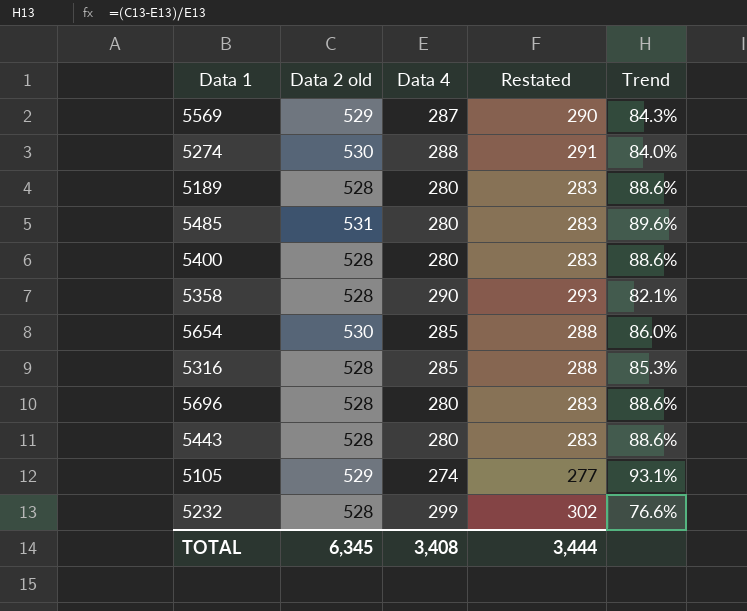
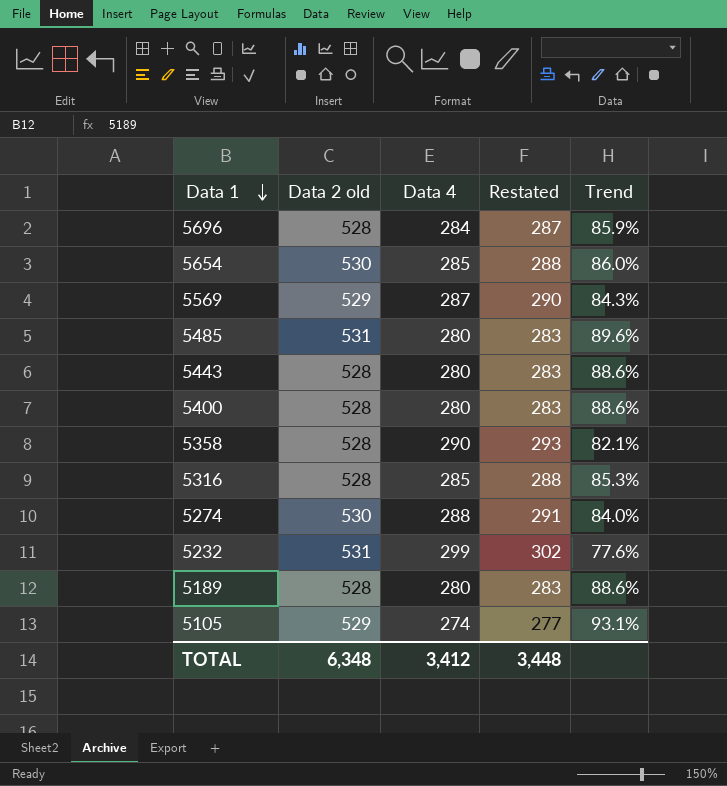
row order: none -> Data 1 descending
5696 | Data 4: 280 -> 284
5696 | Restated: 283 -> 287
5696 | Trend: 88.6% -> 85.9%
5232 | Data 2 old: 528 -> 531
5232 | Trend: 76.6% -> 77.6%
TOTAL | Data 2 old: 6,345 -> 6,348
TOTAL | Data 4: 3,408 -> 3,412
TOTAL | Restated: 3,444 -> 3,448

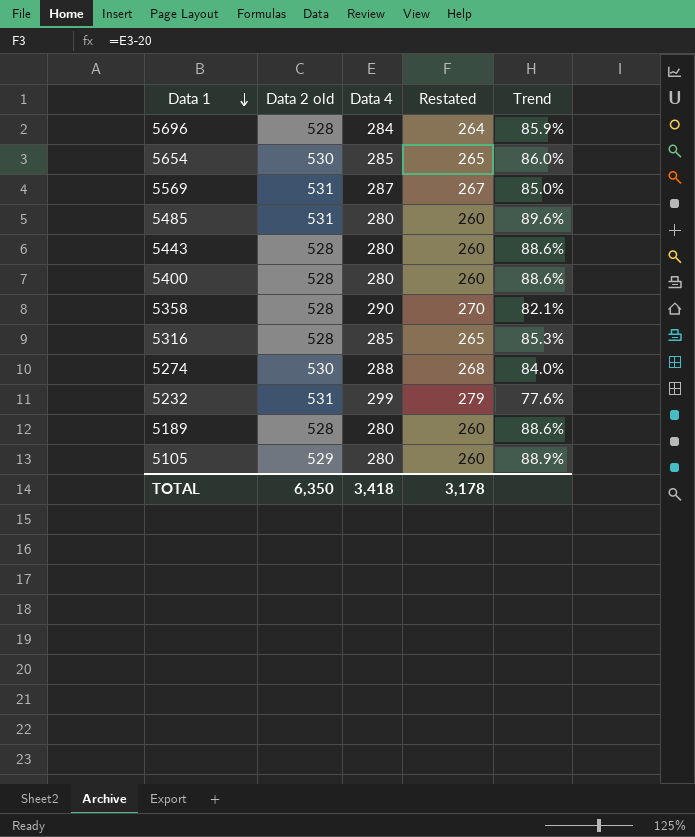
column Restated | formula: [Data 4] + 3 -> [Data 4] - 20
5569 | Data 2 old: 529 -> 531
5569 | Trend: 84.3% -> 85.0%
5105 | Data 4: 274 -> 280
5105 | Trend: 93.1% -> 88.9%
TOTAL | Data 2 old: 6,348 -> 6,350
TOTAL | Data 4: 3,412 -> 3,418
TOTAL | Restated: 3,448 -> 3,178

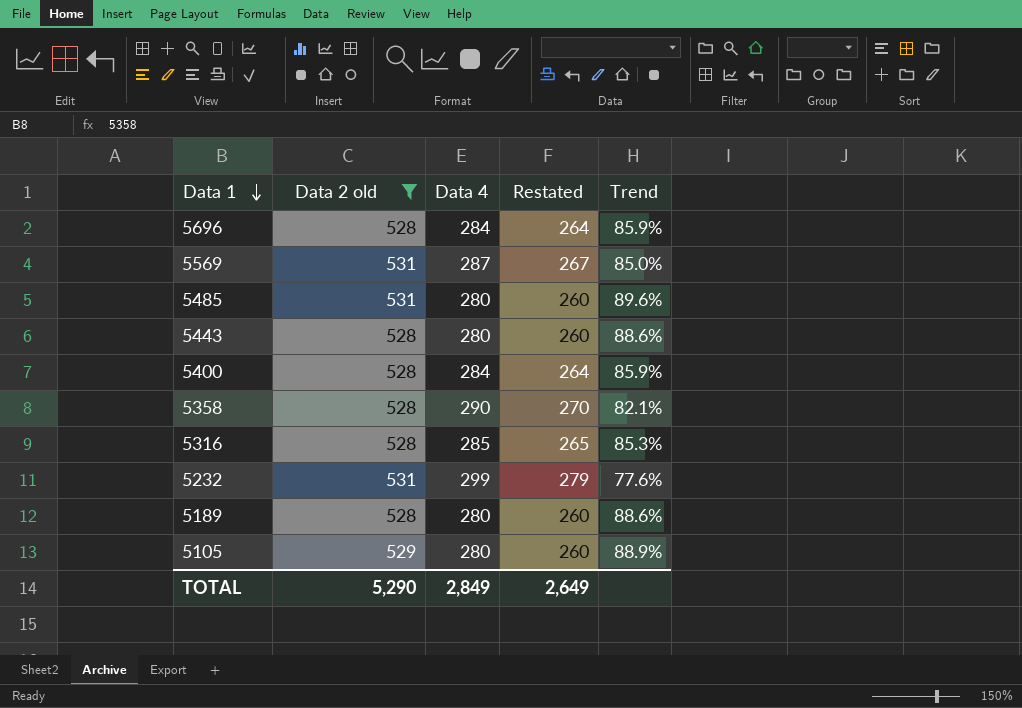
filter: none -> Data 2 old != 530
5400 | Data 4: 280 -> 284
5400 | Restated: 260 -> 264
5400 | Trend: 88.6% -> 85.9%
TOTAL | Data 2 old: 6,350 -> 5,290
TOTAL | Data 4: 3,418 -> 2,849
TOTAL | Restated: 3,178 -> 2,649

